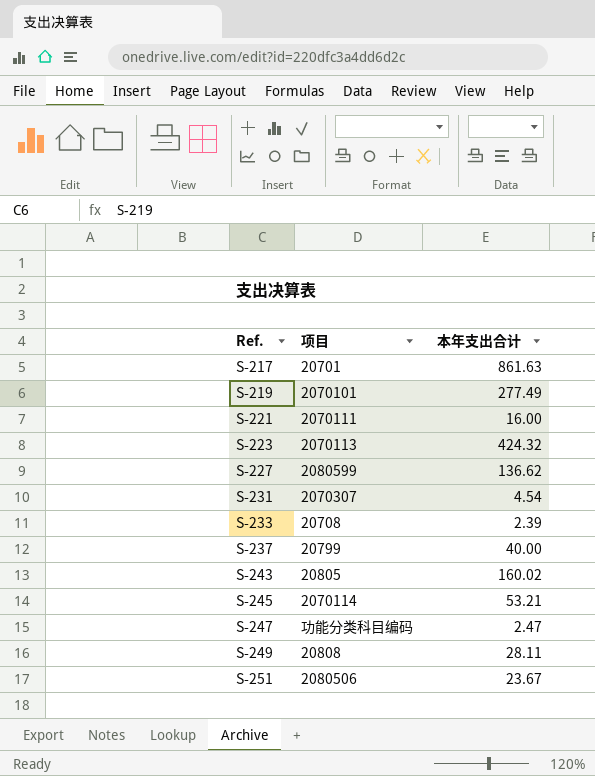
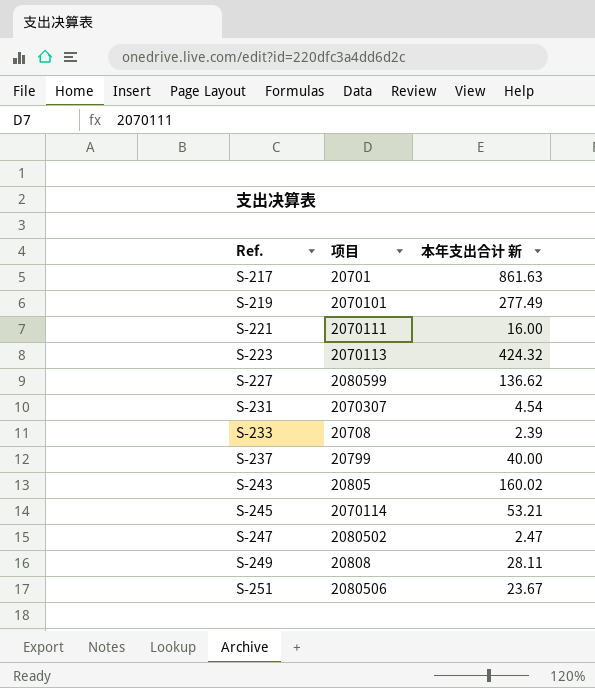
column name: 本年支出合计 -> 本年支出合计 新
S-247 | 项目: 功能分类科目编码 -> 2080502

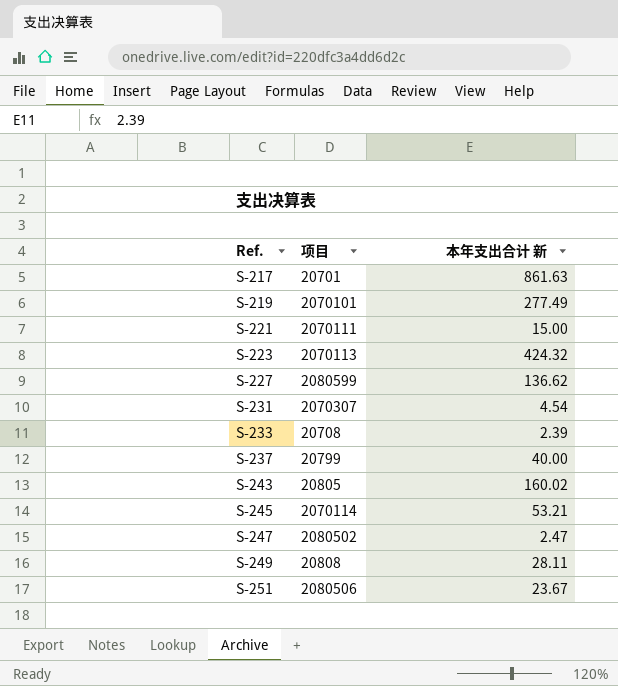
S-221 | 本年支出合计 新: 16.00 -> 15.00

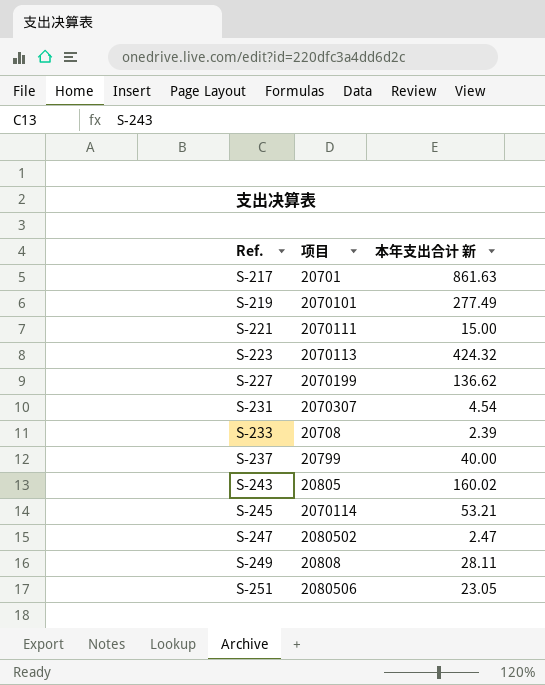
S-227 | 项目: 2080599 -> 2070199
S-251 | 本年支出合计 新: 23.67 -> 23.05

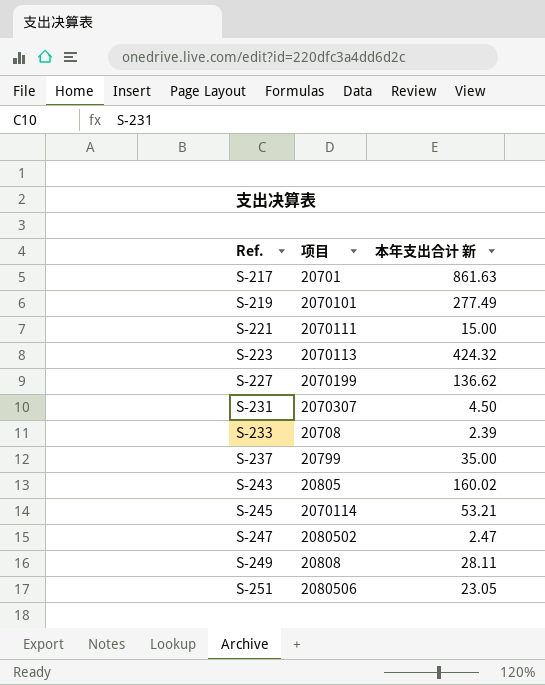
S-231 | 本年支出合计 新: 4.54 -> 4.50
S-237 | 本年支出合计 新: 40.00 -> 35.00

